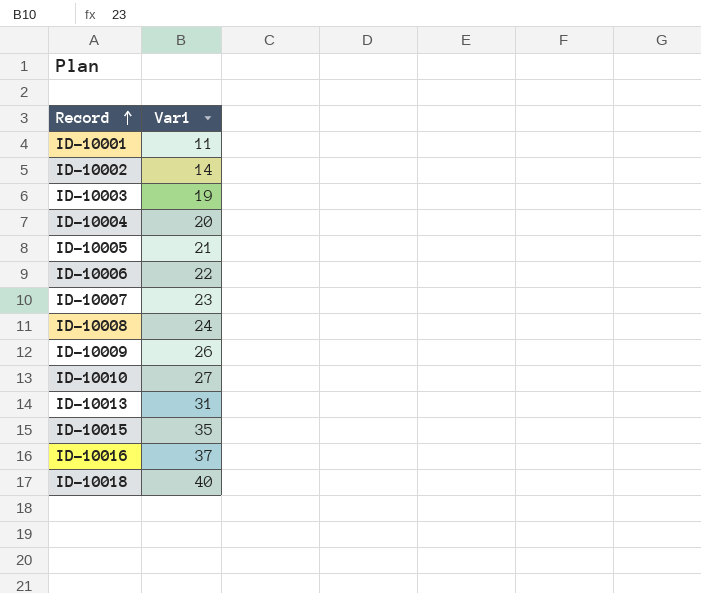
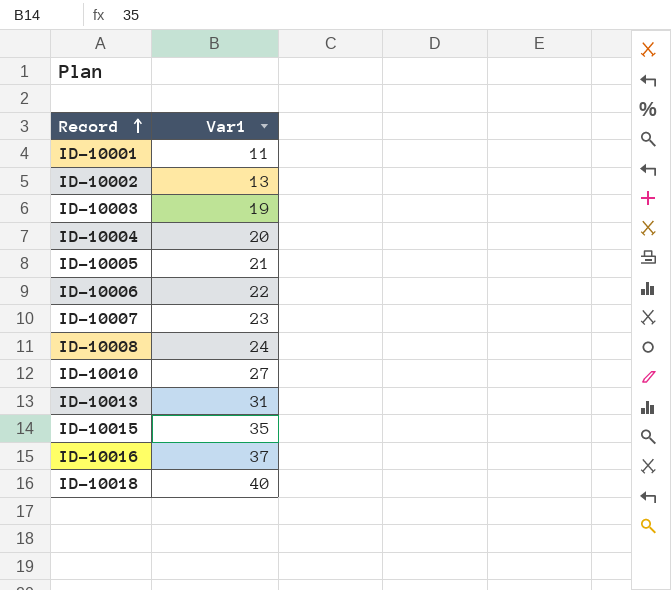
row ID-10009: 26 -> none
ID-10002 | Var1: 14 -> 13

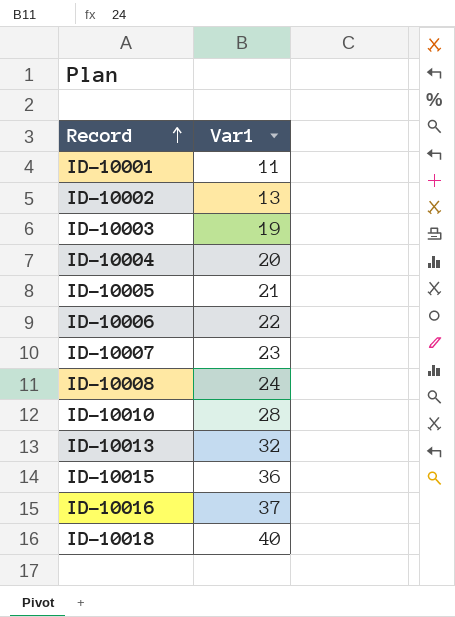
ID-10010 | Var1: 27 -> 28
ID-10013 | Var1: 31 -> 32
ID-10015 | Var1: 35 -> 36

